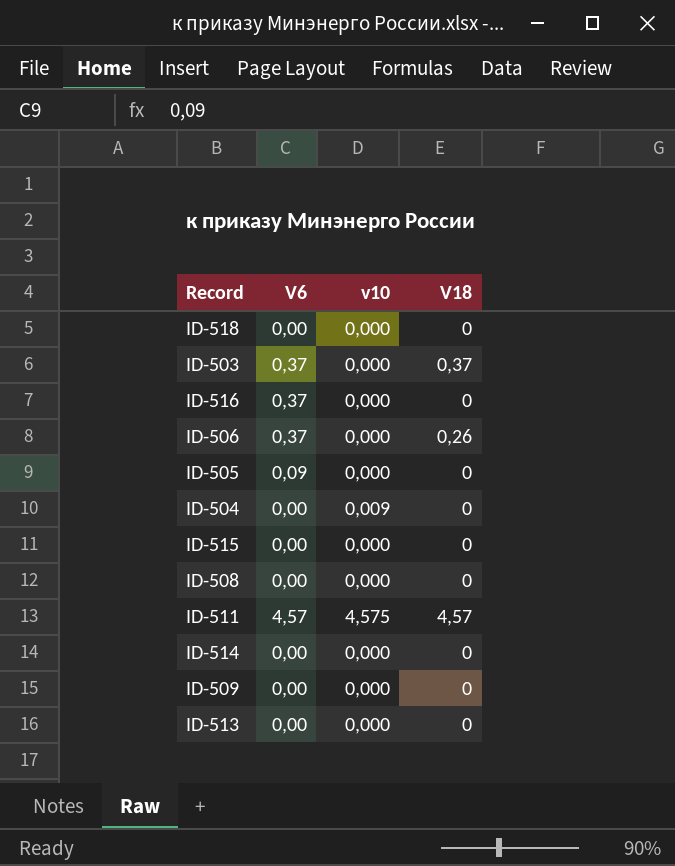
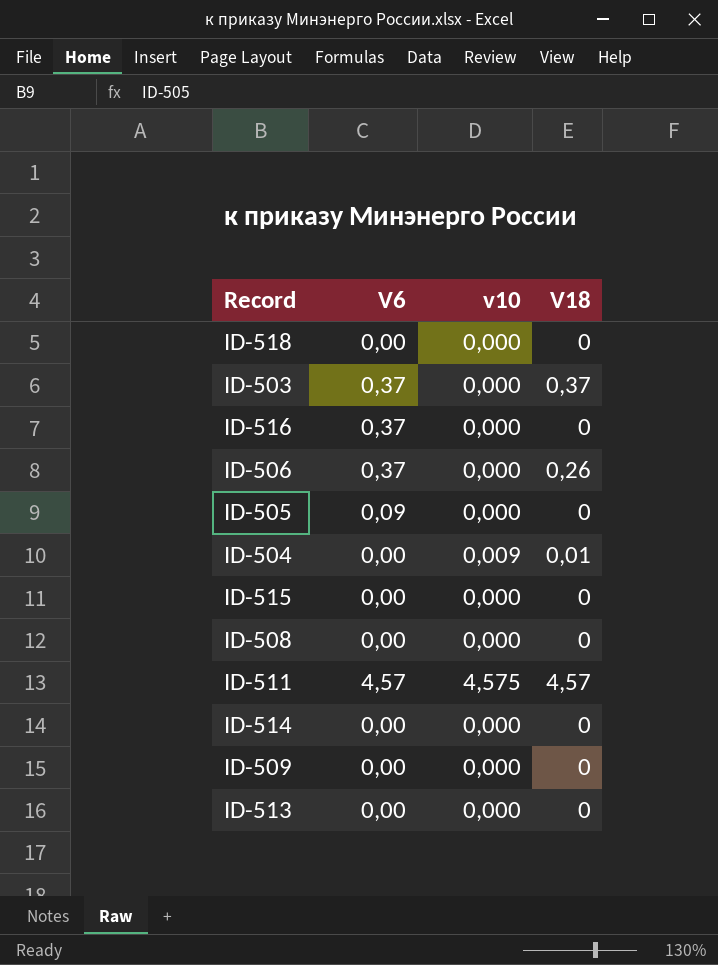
ID-504 | V18: 0 -> 0,01

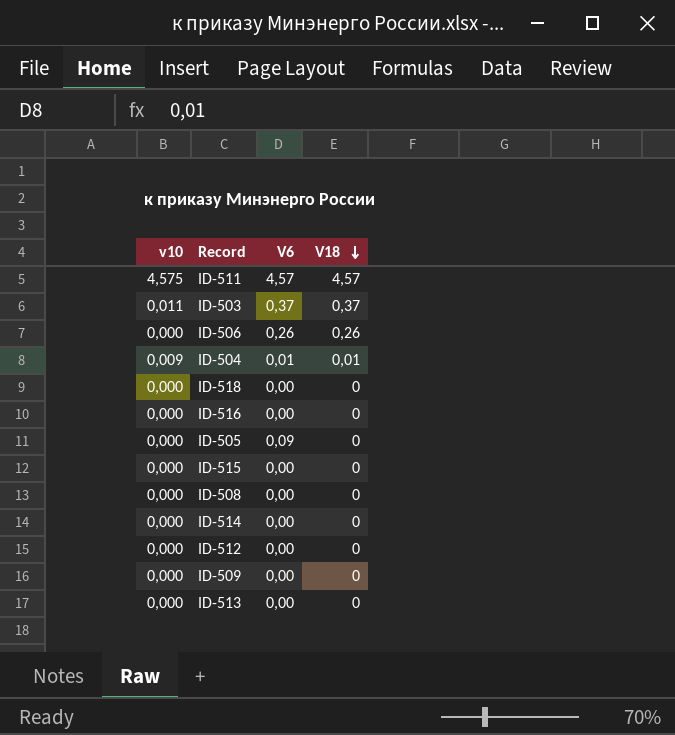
row order: none -> V18 descending
column v10 | position: 3 -> 1
ID-503 | v10: 0,000 -> 0,011
ID-506 | V6: 0,37 -> 0,26
ID-504 | V6: 0,00 -> 0,01
ID-516 | V6: 0,37 -> 0,00
row ID-512: none -> 0,000 | 0,00 | 0

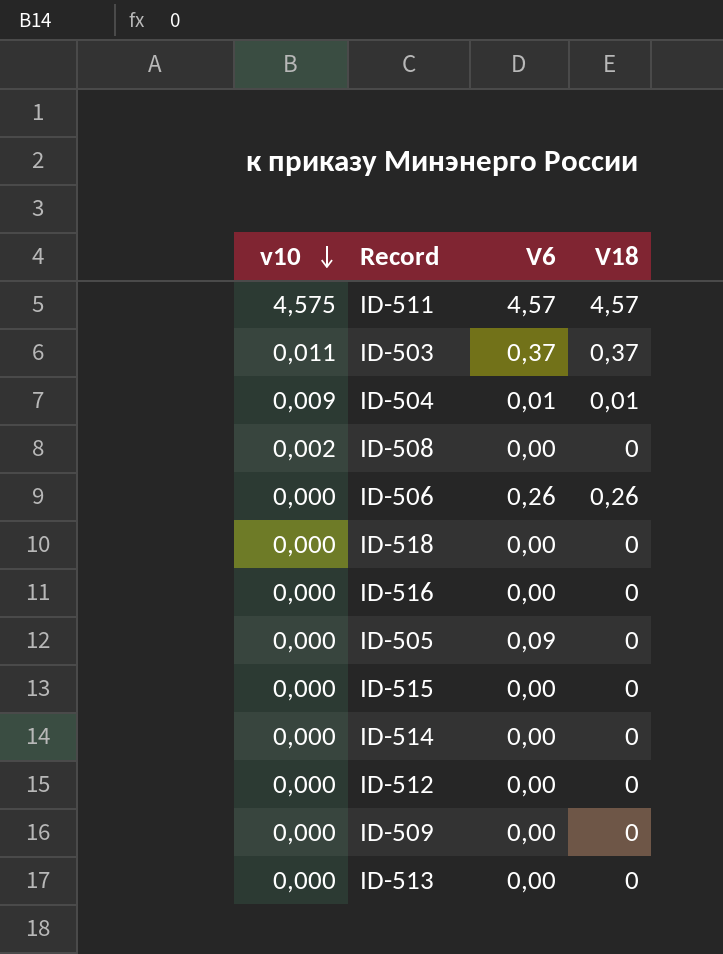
row order: V18 descending -> v10 descending
ID-508 | v10: 0,000 -> 0,002

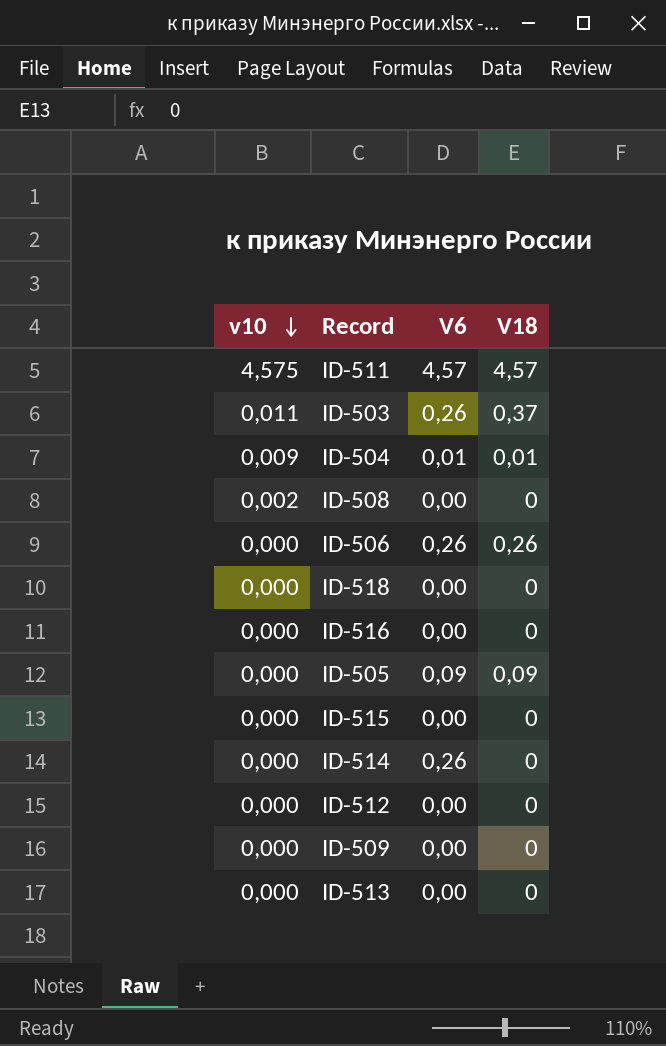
ID-503 | V6: 0,37 -> 0,26
ID-505 | V18: 0 -> 0,09
ID-514 | V6: 0,00 -> 0,26

